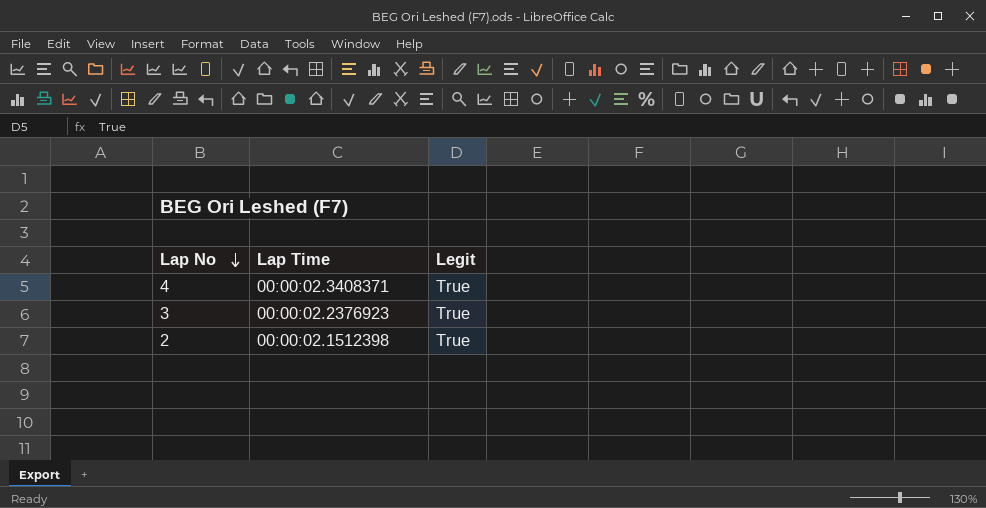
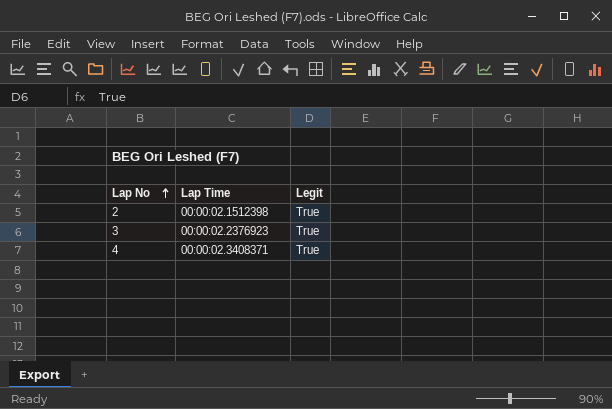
row order: Lap No descending -> Lap No ascending

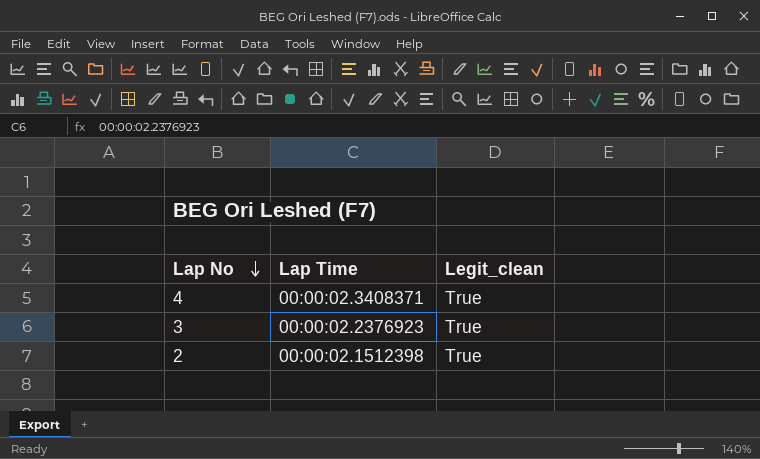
row order: Lap No ascending -> Lap No descending
column name: Legit -> Legit_clean

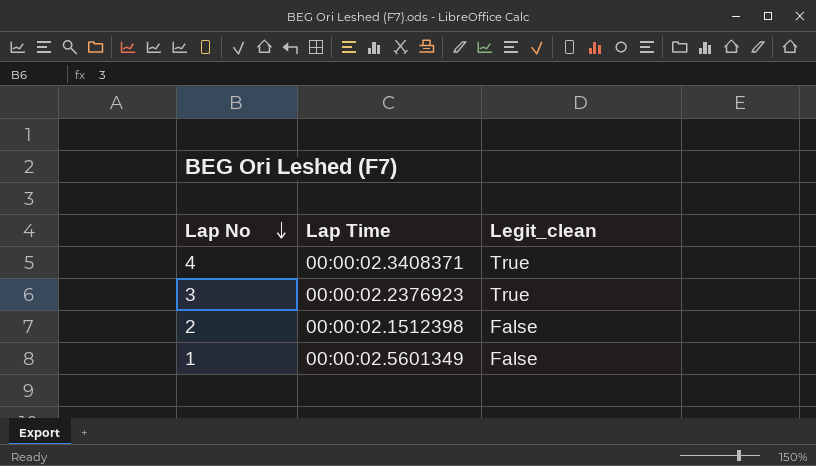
2 | Legit_clean: True -> False
row 1: none -> 00:00:02.5601349 | False

